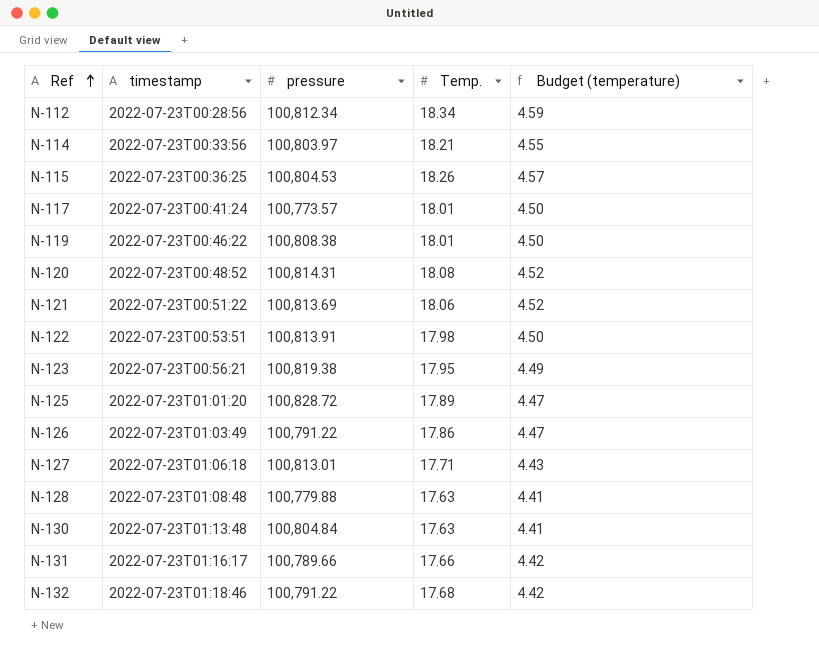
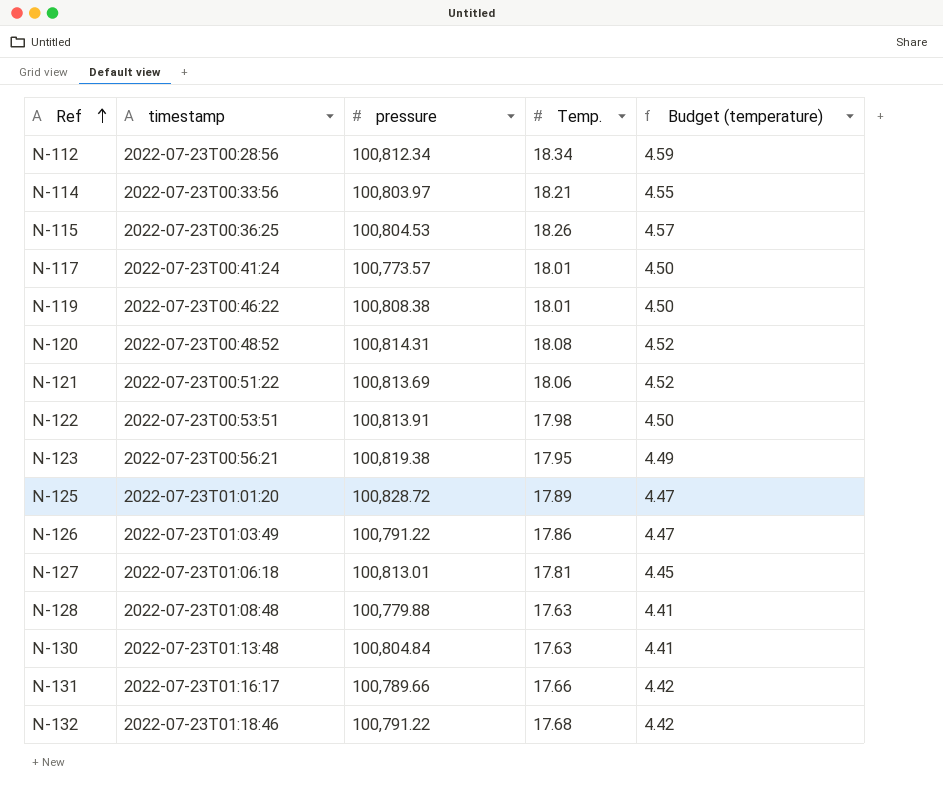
N-127 | Temp.: 17.71 -> 17.81
N-127 | Budget (temperature): 4.43 -> 4.45

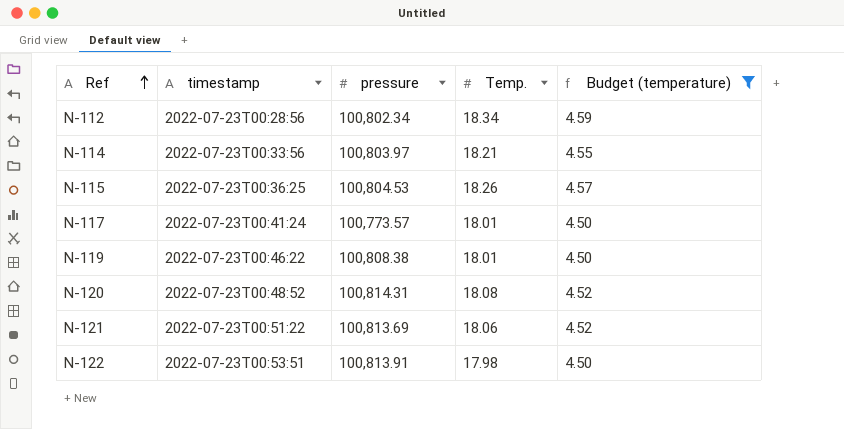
filter: none -> Budget (temperature) >= 4.50
N-112 | pressure: 100,812.34 -> 100,802.34

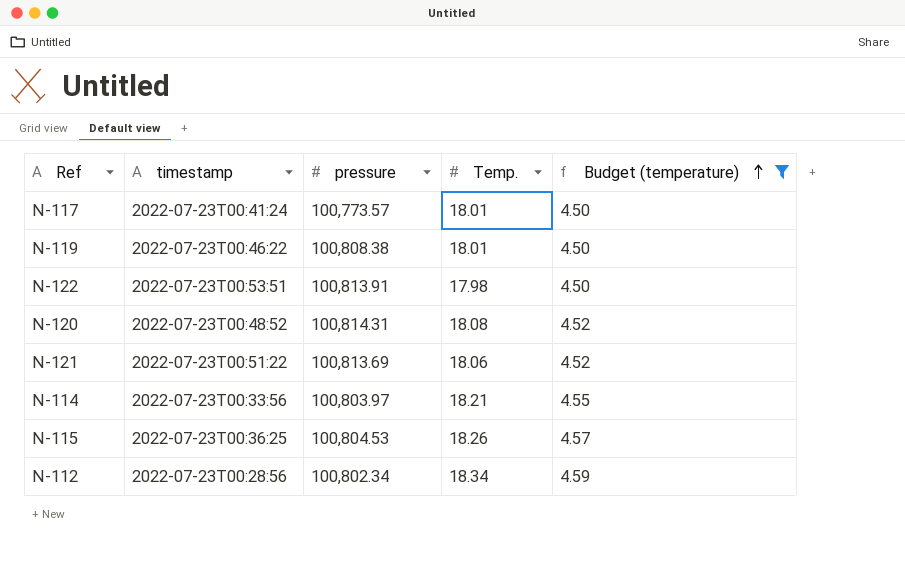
row order: Ref ascending -> Budget (temperature) ascending

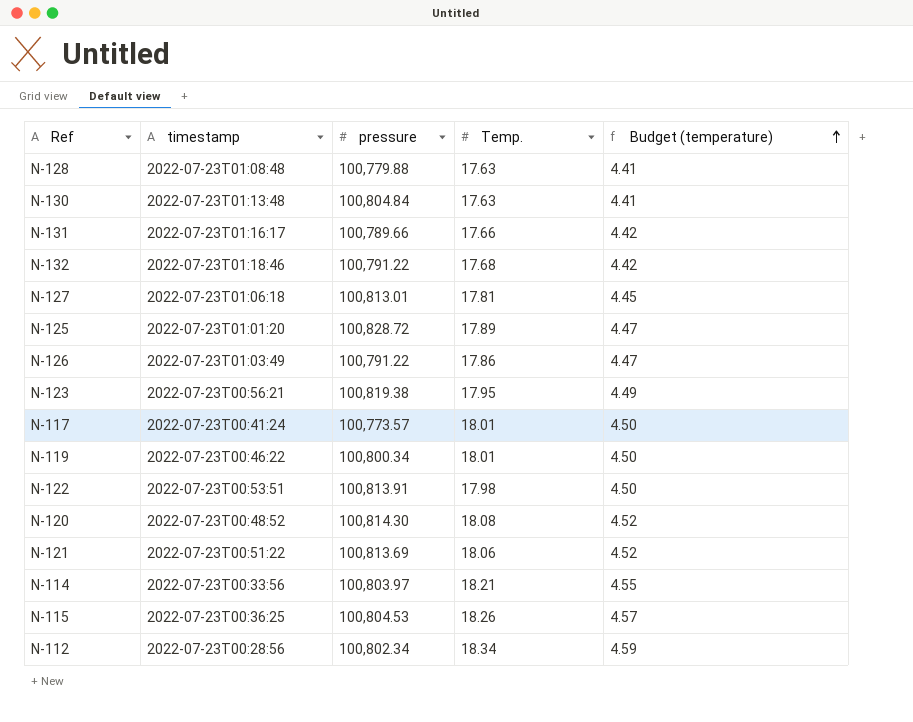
filter: Budget (temperature) >= 4.50 -> none
N-119 | pressure: 100,808.38 -> 100,800.34
N-120 | pressure: 100,814.31 -> 100,814.30

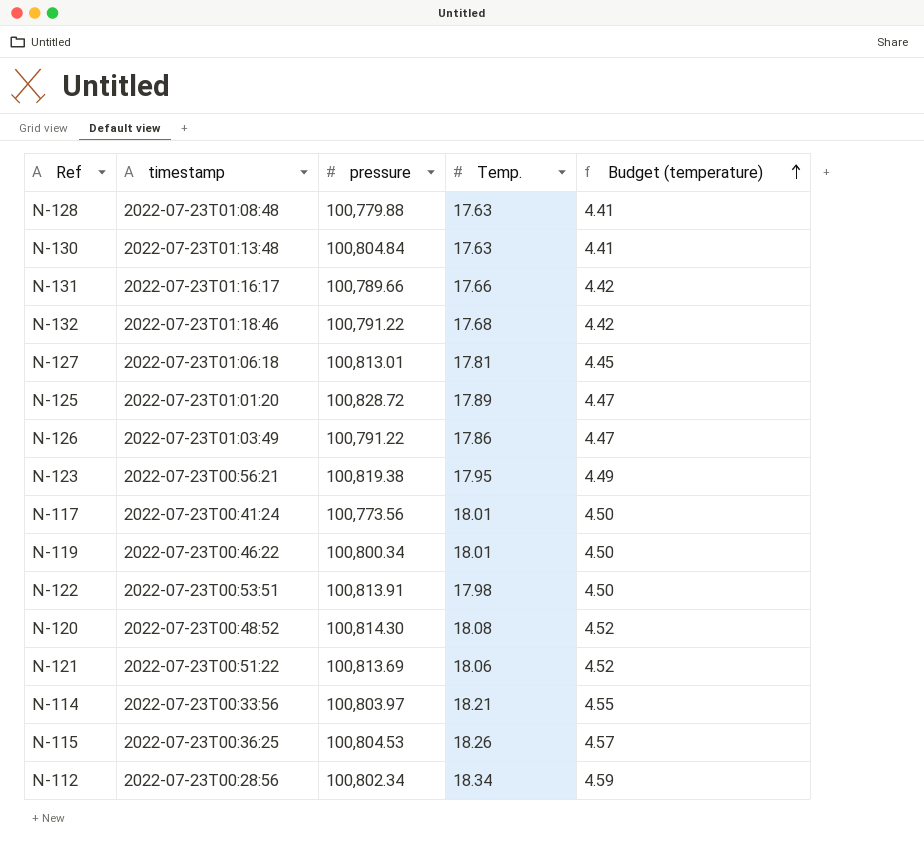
N-117 | pressure: 100,773.57 -> 100,773.56

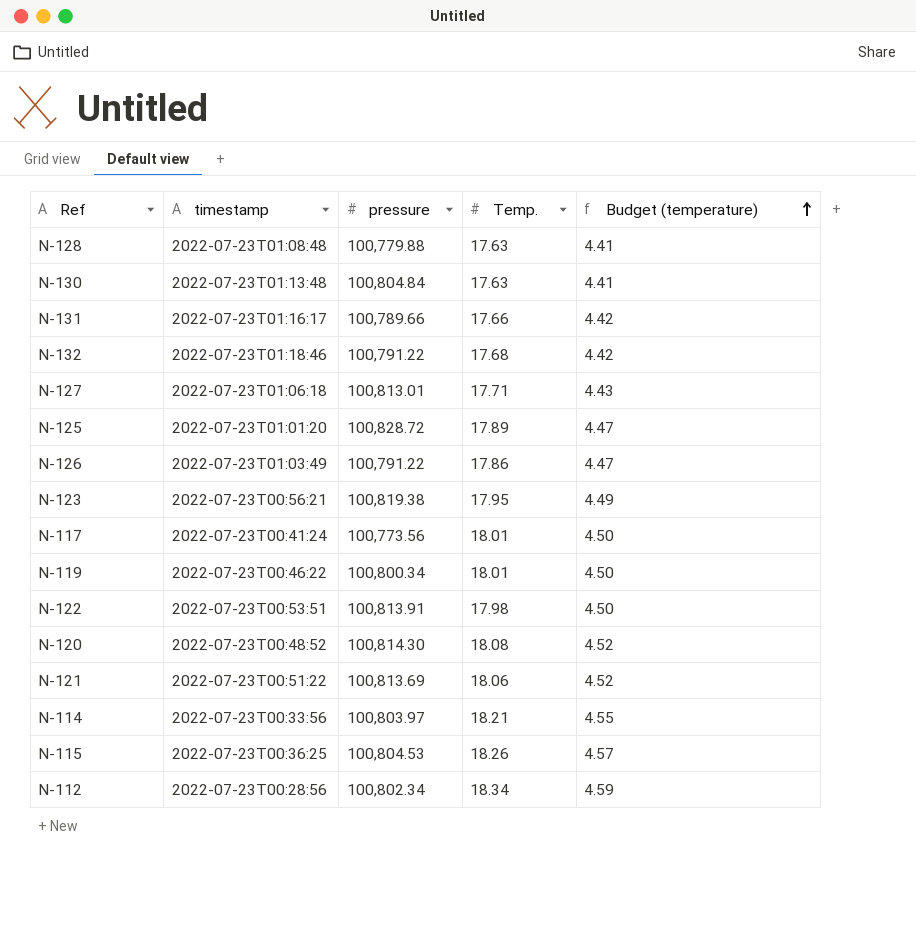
N-127 | Temp.: 17.81 -> 17.71
N-127 | Budget (temperature): 4.45 -> 4.43

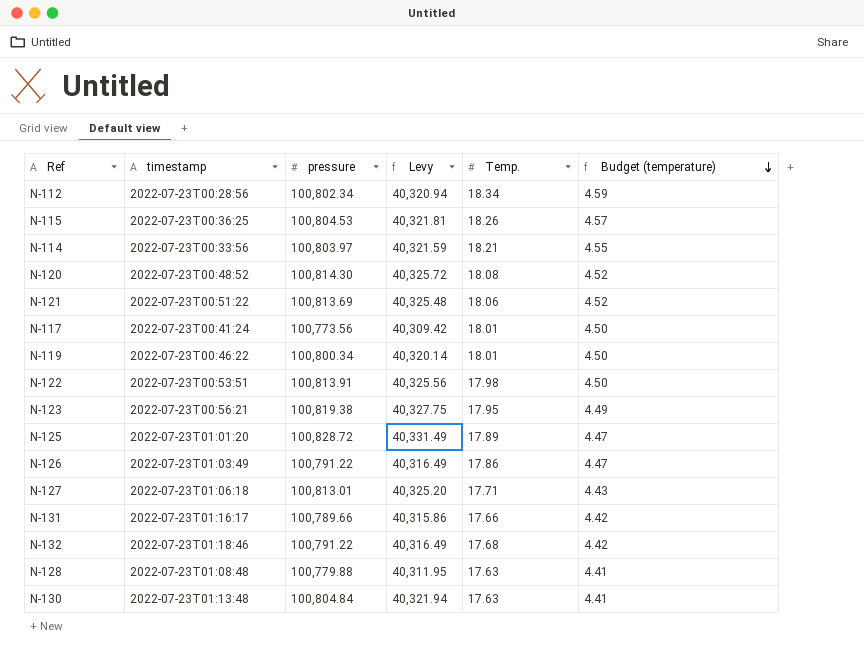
row order: Budget (temperature) ascending -> Budget (temperature) descending
column Levy | formula: none -> [pressure] * 0.4

